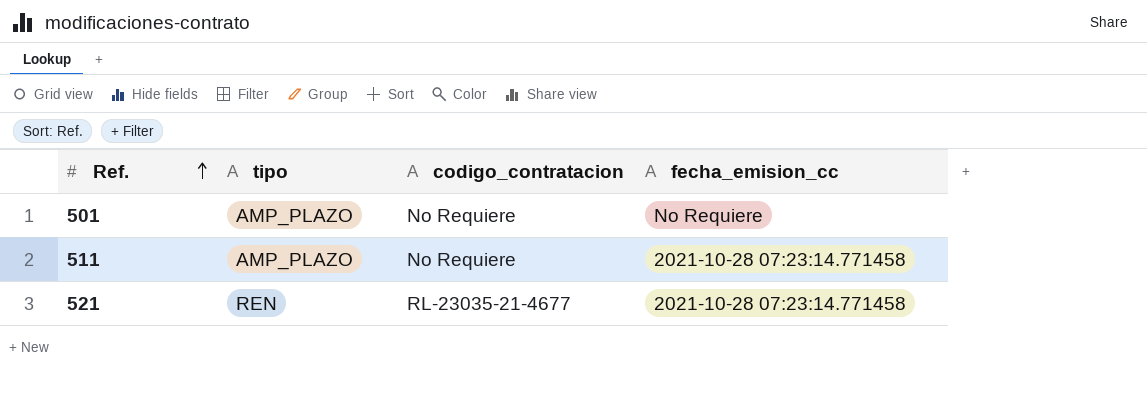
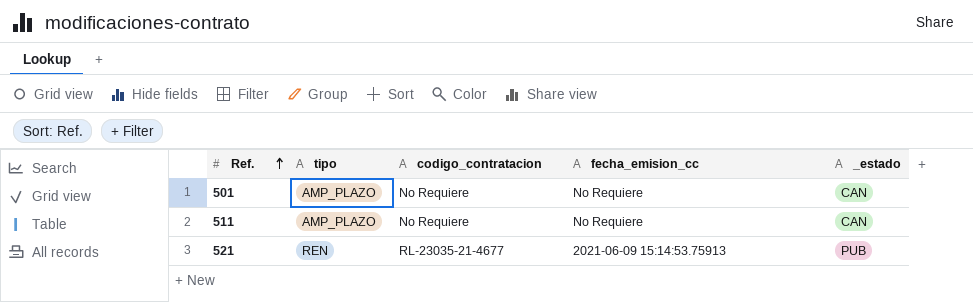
column _estado | position: none -> 5
511 | fecha_emision_cc: 2021-10-28 07:23:14.771458 -> No Requiere
521 | fecha_emision_cc: 2021-10-28 07:23:14.771458 -> 2021-06-09 15:14:53.75913

